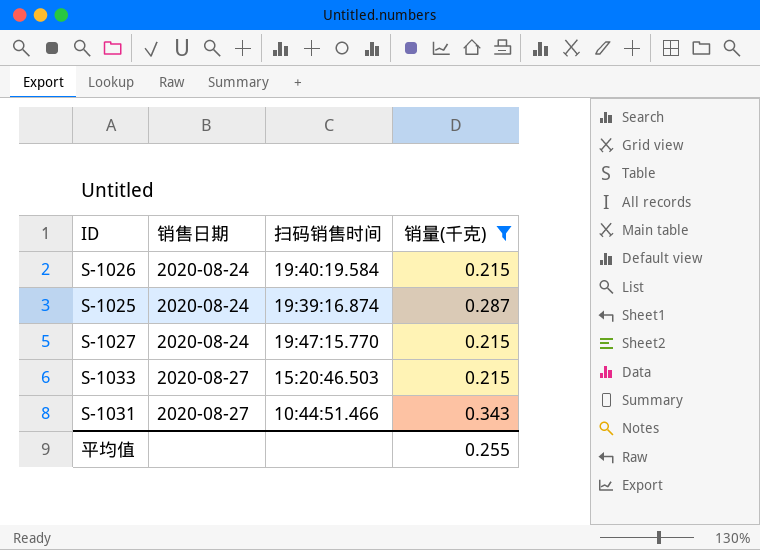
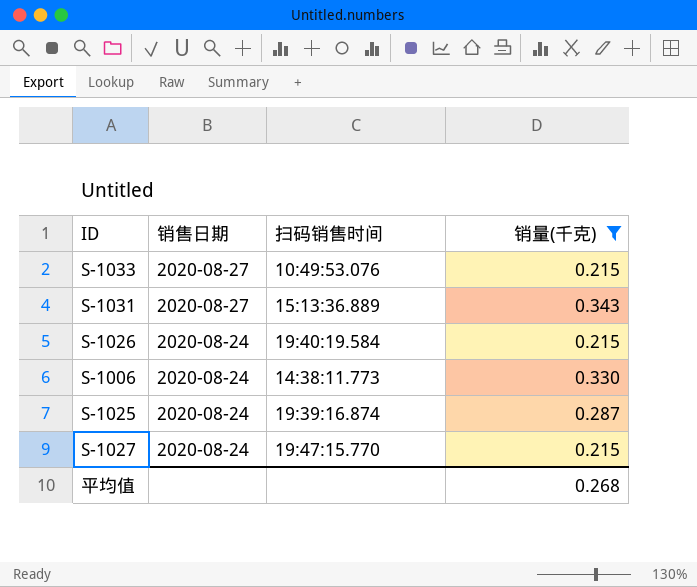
row order: 销售日期 ascending -> 销售日期 descending
S-1033 | 扫码销售时间: 15:20:46.503 -> 10:49:53.076
S-1031 | 扫码销售时间: 10:44:51.466 -> 15:13:36.889
row S-1006: none -> 2020-08-24 | 14:38:11.773 | 0.330
平均值 | 销量(千克): 0.255 -> 0.268

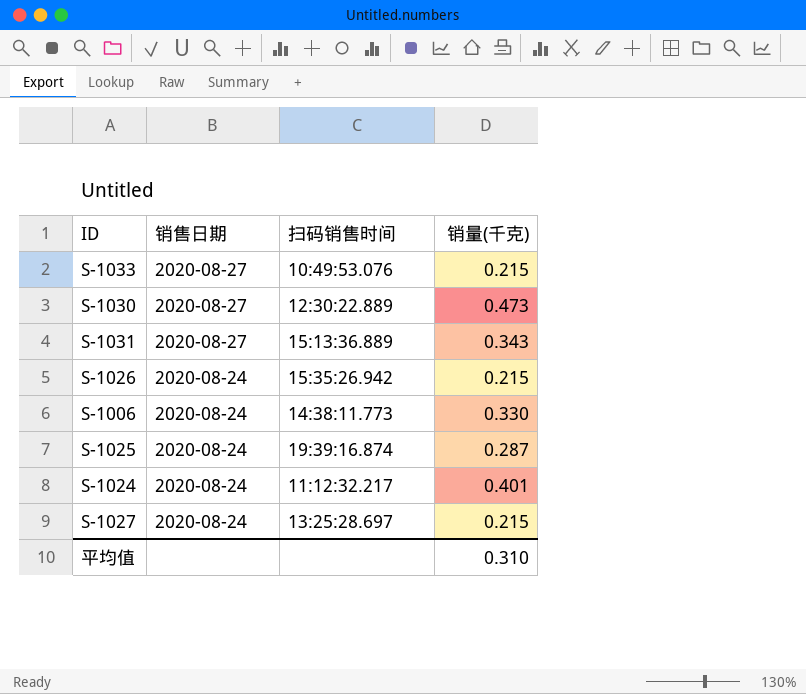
filter: 销量(千克) <= 0.343 -> none
S-1026 | 扫码销售时间: 19:40:19.584 -> 15:35:26.942
S-1027 | 扫码销售时间: 19:47:15.770 -> 13:25:28.697
平均值 | 销量(千克): 0.268 -> 0.310

